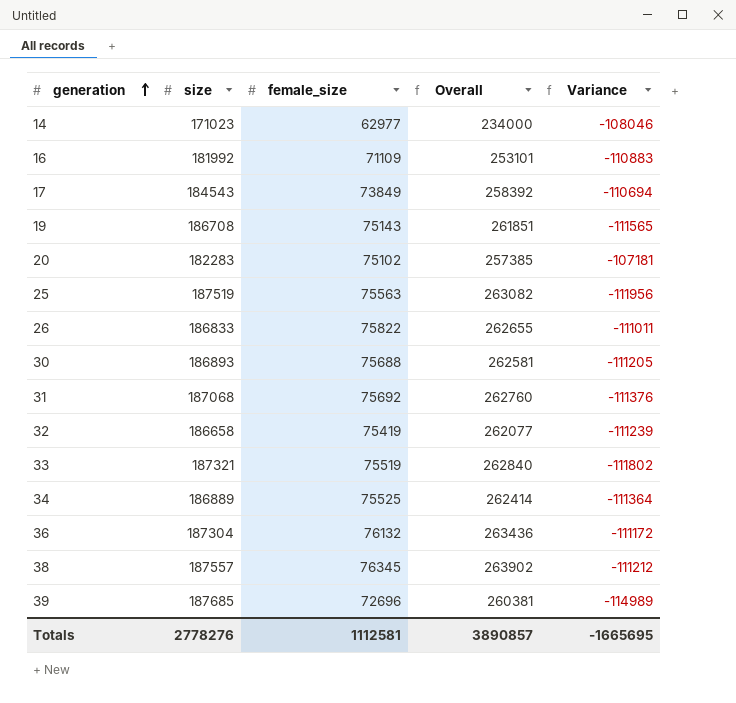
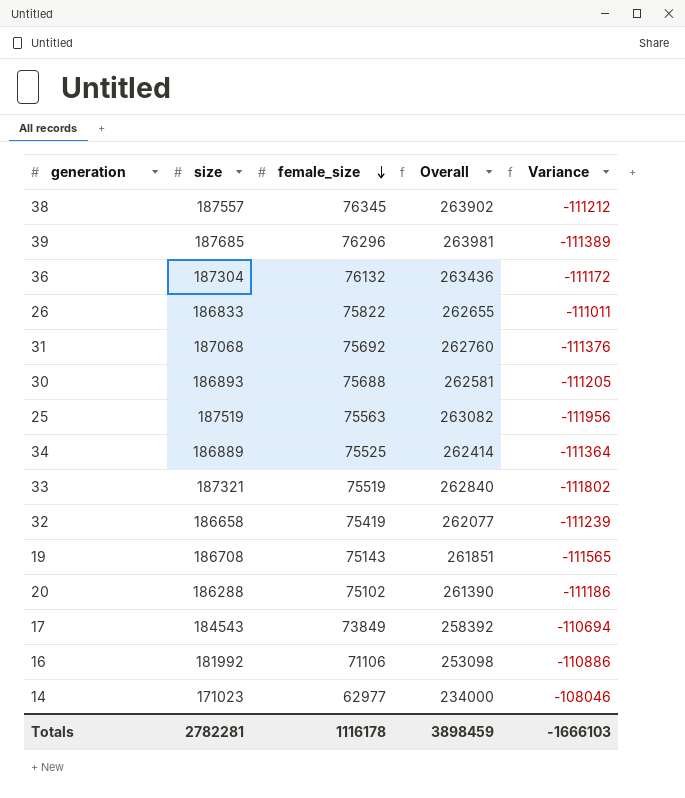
row order: generation ascending -> female_size descending
39 | female_size: 72696 -> 76296
39 | Overall: 260381 -> 263981
39 | Variance: -114989 -> -111389
20 | size: 182283 -> 186288
20 | Overall: 257385 -> 261390
20 | Variance: -107181 -> -111186
16 | female_size: 71109 -> 71106
16 | Overall: 253101 -> 253098
16 | Variance: -110883 -> -110886
Totals | size: 2778276 -> 2782281
Totals | female_size: 1112581 -> 1116178
Totals | Overall: 3890857 -> 3898459
Totals | Variance: -1665695 -> -1666103

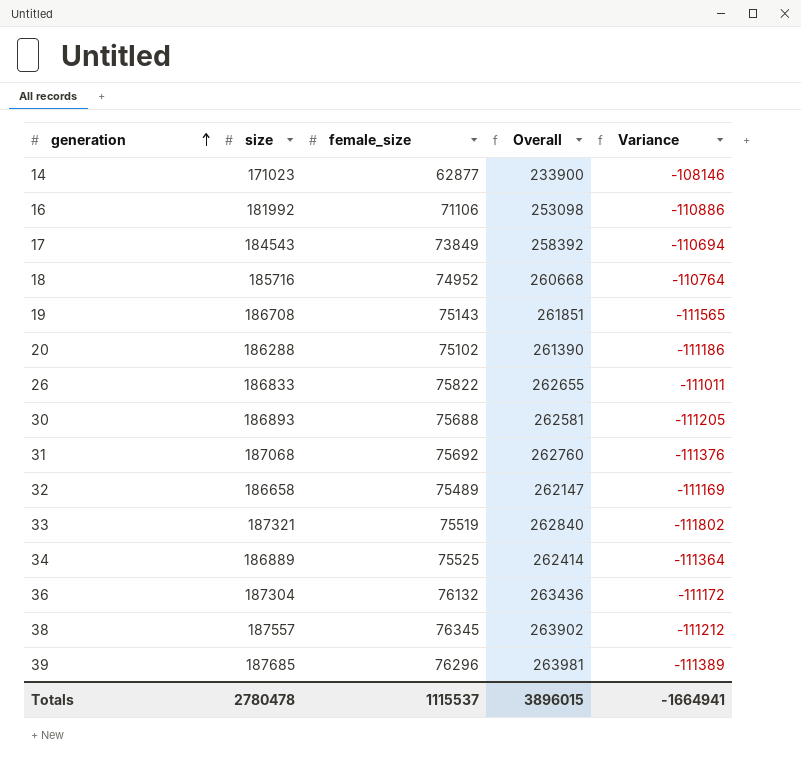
row order: female_size descending -> generation ascending
row 25: 187519 | 75563 | 263082 | -111956 -> none
14 | female_size: 62977 -> 62877
14 | Overall: 234000 -> 233900
14 | Variance: -108046 -> -108146
row 18: none -> 185716 | 74952 | 260668 | -110764
32 | female_size: 75419 -> 75489
32 | Overall: 262077 -> 262147
32 | Variance: -111239 -> -111169
Totals | size: 2782281 -> 2780478
Totals | female_size: 1116178 -> 1115537
Totals | Overall: 3898459 -> 3896015
Totals | Variance: -1666103 -> -1664941

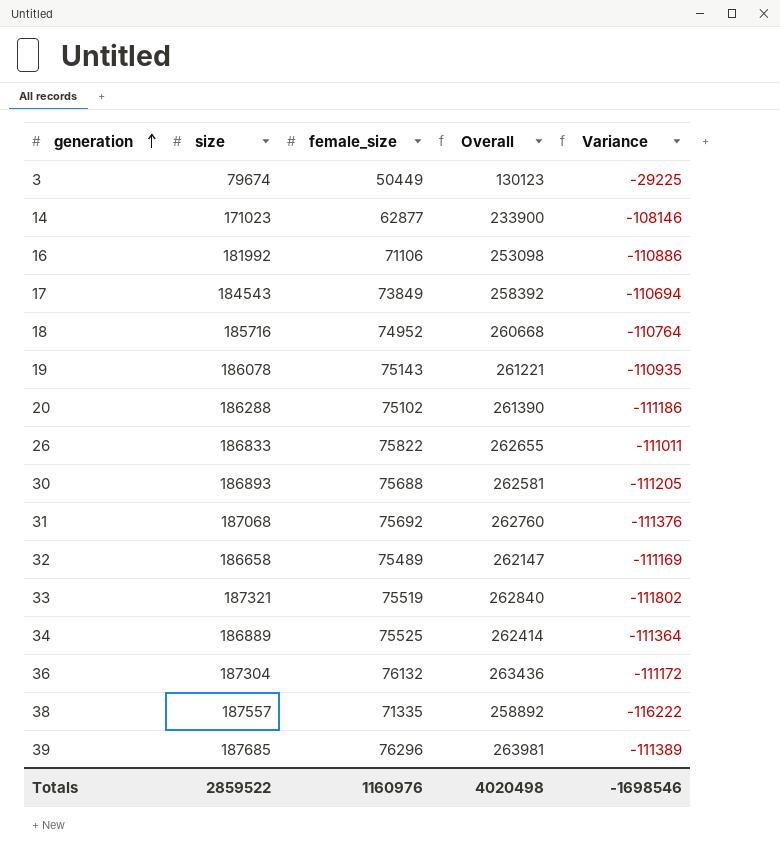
row 3: none -> 79674 | 50449 | 130123 | -29225
19 | size: 186708 -> 186078
19 | Overall: 261851 -> 261221
19 | Variance: -111565 -> -110935
38 | female_size: 76345 -> 71335
38 | Overall: 263902 -> 258892
38 | Variance: -111212 -> -116222
Totals | size: 2780478 -> 2859522
Totals | female_size: 1115537 -> 1160976
Totals | Overall: 3896015 -> 4020498
Totals | Variance: -1664941 -> -1698546

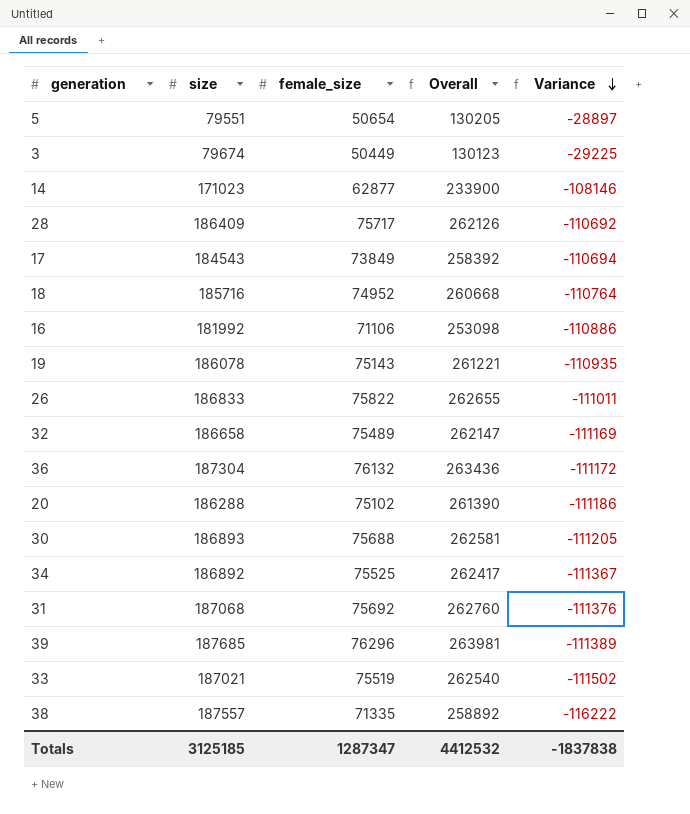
row order: generation ascending -> Variance descending
row 5: none -> 79551 | 50654 | 130205 | -28897
row 28: none -> 186409 | 75717 | 262126 | -110692
34 | size: 186889 -> 186892
34 | Overall: 262414 -> 262417
34 | Variance: -111364 -> -111367
33 | size: 187321 -> 187021
33 | Overall: 262840 -> 262540
33 | Variance: -111802 -> -111502
Totals | size: 2859522 -> 3125185
Totals | female_size: 1160976 -> 1287347
Totals | Overall: 4020498 -> 4412532
Totals | Variance: -1698546 -> -1837838

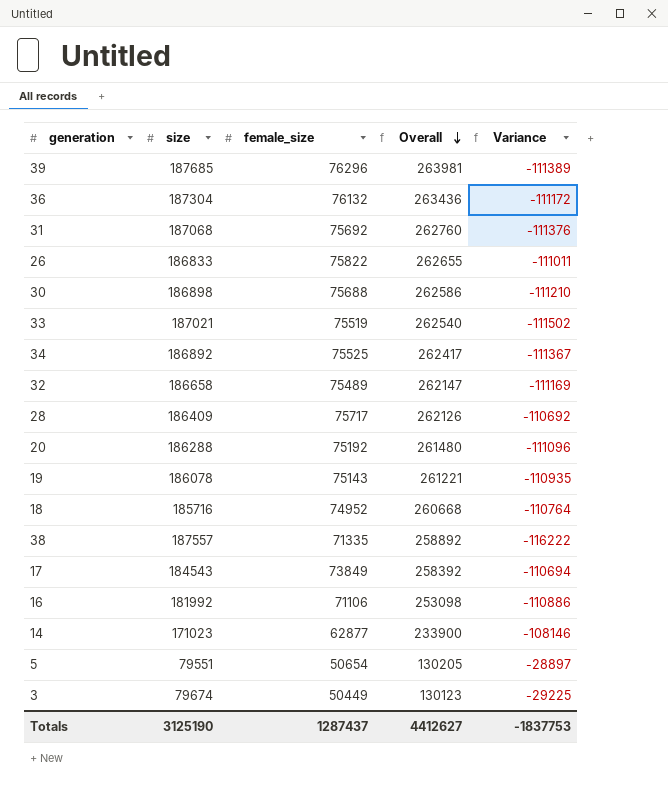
row order: Variance descending -> Overall descending
30 | size: 186893 -> 186898
30 | Overall: 262581 -> 262586
30 | Variance: -111205 -> -111210
20 | female_size: 75102 -> 75192
20 | Overall: 261390 -> 261480
20 | Variance: -111186 -> -111096
Totals | size: 3125185 -> 3125190
Totals | female_size: 1287347 -> 1287437
Totals | Overall: 4412532 -> 4412627
Totals | Variance: -1837838 -> -1837753

